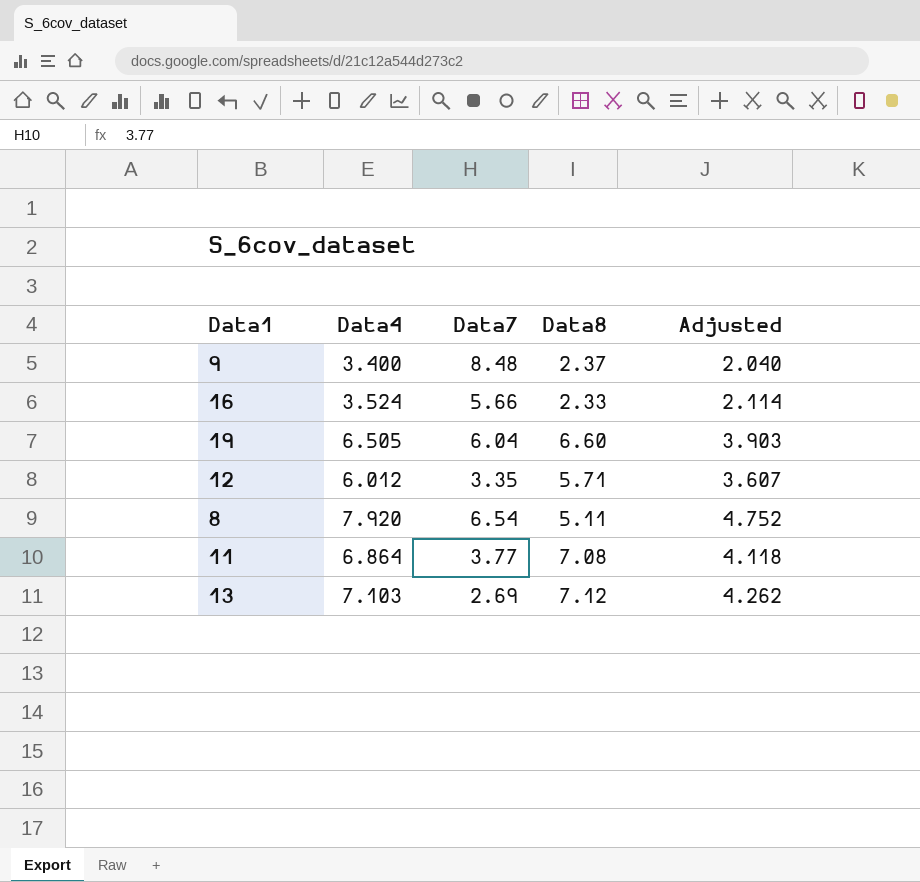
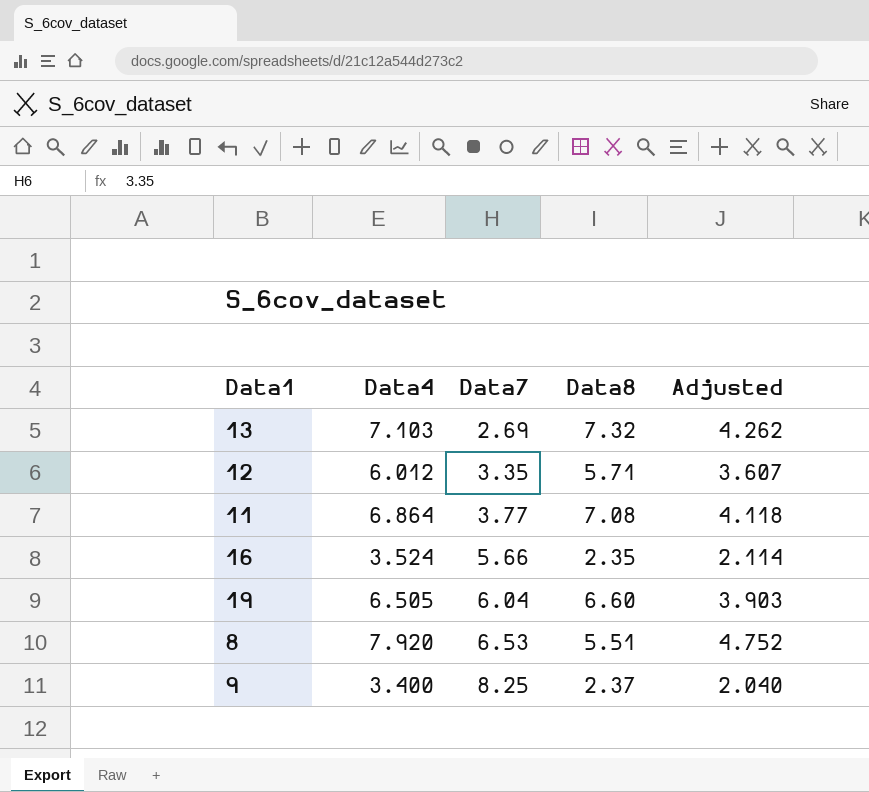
row order: none -> Data7 ascending
13 | Data8: 7.12 -> 7.32
16 | Data8: 2.33 -> 2.35
8 | Data7: 6.54 -> 6.53
8 | Data8: 5.11 -> 5.51
9 | Data7: 8.48 -> 8.25

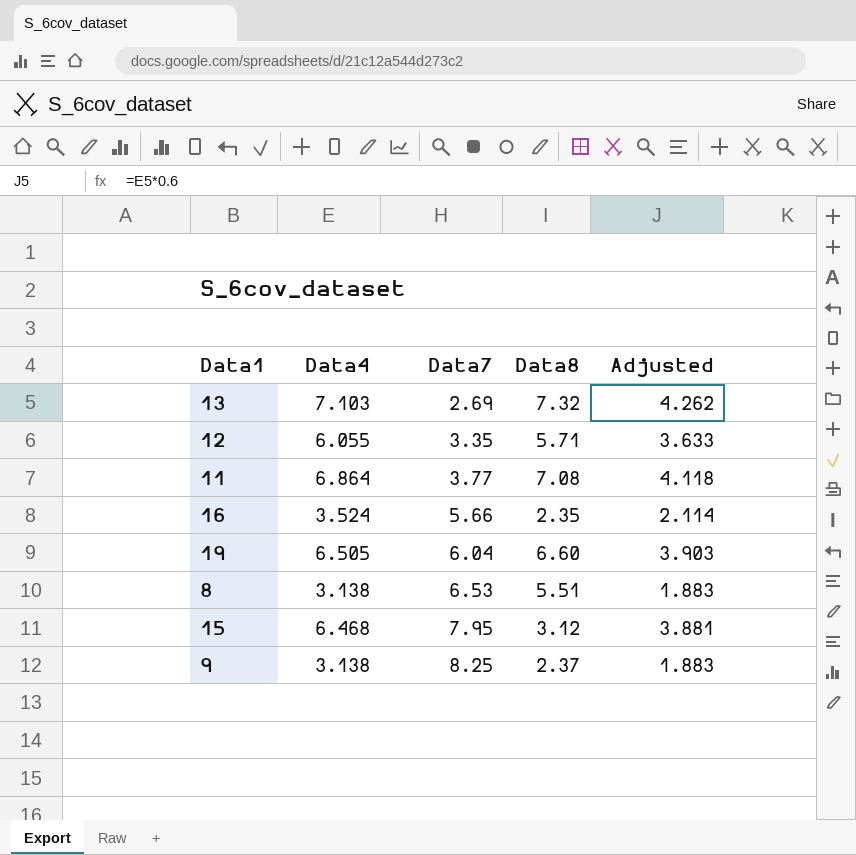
12 | Data4: 6.012 -> 6.055
12 | Adjusted: 3.607 -> 3.633
8 | Data4: 7.920 -> 3.138
8 | Adjusted: 4.752 -> 1.883
row 15: none -> 6.468 | 7.95 | 3.12 | 3.881
9 | Data4: 3.400 -> 3.138
9 | Adjusted: 2.040 -> 1.883

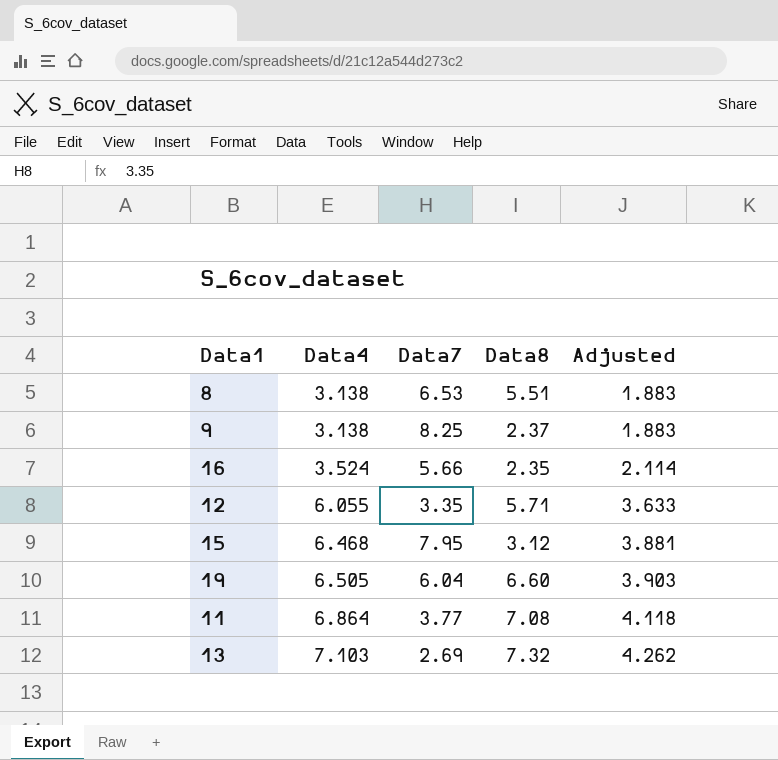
row order: Data7 ascending -> Data4 ascending

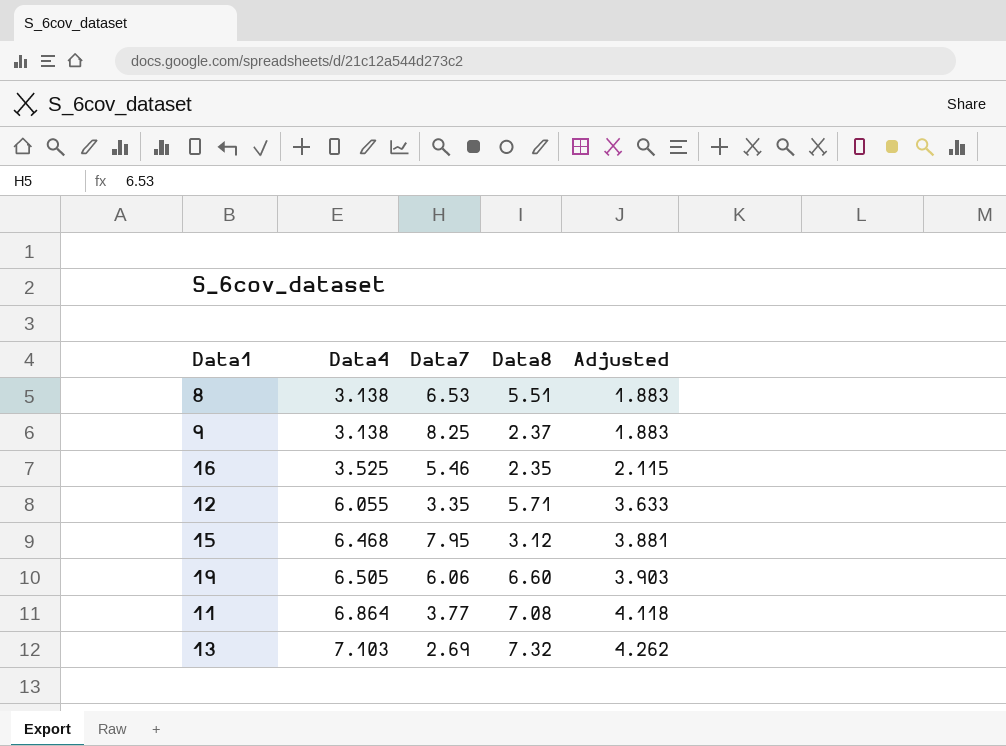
16 | Data4: 3.524 -> 3.525
16 | Data7: 5.66 -> 5.46
16 | Adjusted: 2.114 -> 2.115
19 | Data7: 6.04 -> 6.06

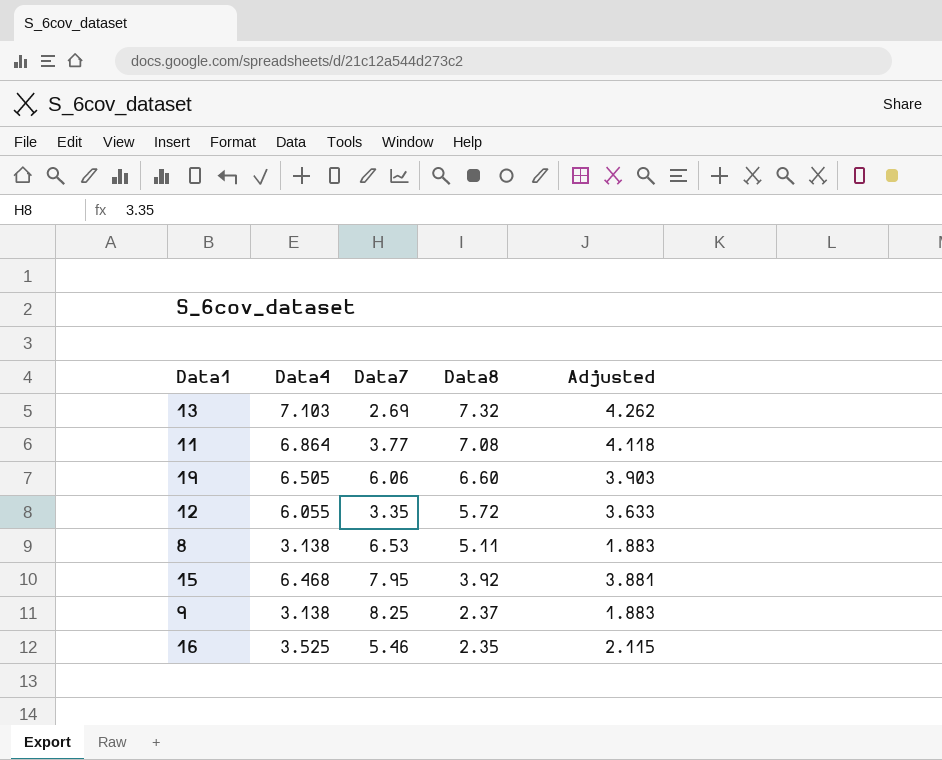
row order: Data4 ascending -> Data8 descending
12 | Data8: 5.71 -> 5.72
8 | Data8: 5.51 -> 5.11
15 | Data8: 3.12 -> 3.92

